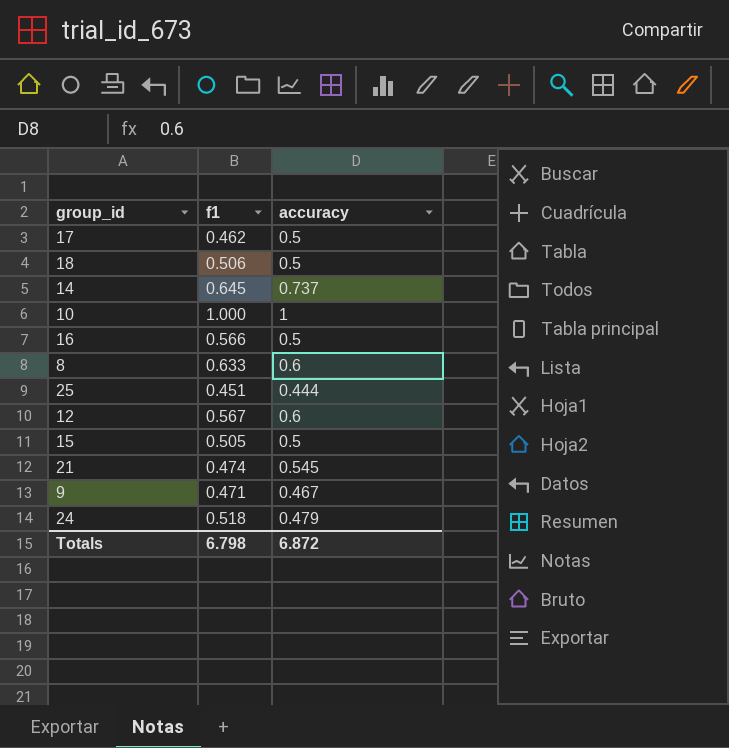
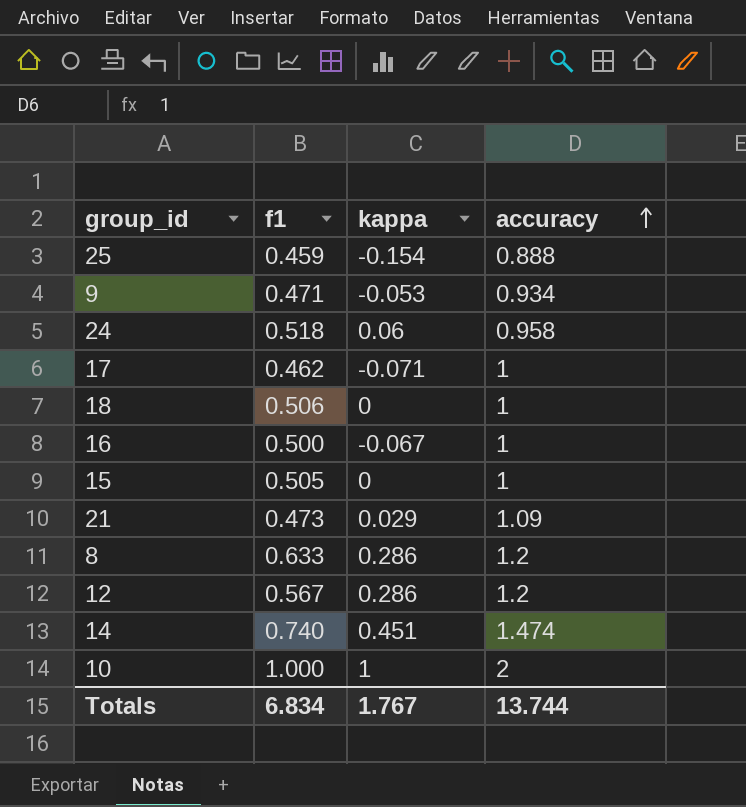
row order: none -> accuracy ascending
column kappa | position: none -> 3
25 | f1: 0.451 -> 0.459
25 | accuracy: 0.444 -> 0.888
9 | accuracy: 0.467 -> 0.934
24 | accuracy: 0.479 -> 0.958
17 | accuracy: 0.5 -> 1
18 | accuracy: 0.5 -> 1
16 | f1: 0.566 -> 0.500
16 | accuracy: 0.5 -> 1
15 | accuracy: 0.5 -> 1
21 | f1: 0.474 -> 0.473
21 | accuracy: 0.545 -> 1.09
8 | accuracy: 0.6 -> 1.2
12 | accuracy: 0.6 -> 1.2
14 | f1: 0.645 -> 0.740
14 | accuracy: 0.737 -> 1.474
10 | accuracy: 1 -> 2
Totals | f1: 6.798 -> 6.834
Totals | accuracy: 6.872 -> 13.744

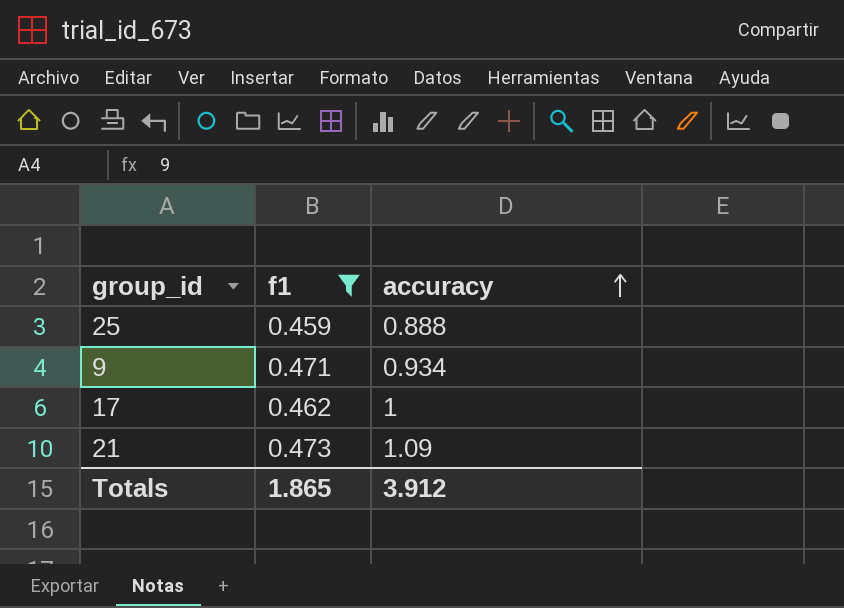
filter: none -> f1 <= 0.473
column kappa | position: 3 -> none
Totals | f1: 6.834 -> 1.865
Totals | accuracy: 13.744 -> 3.912

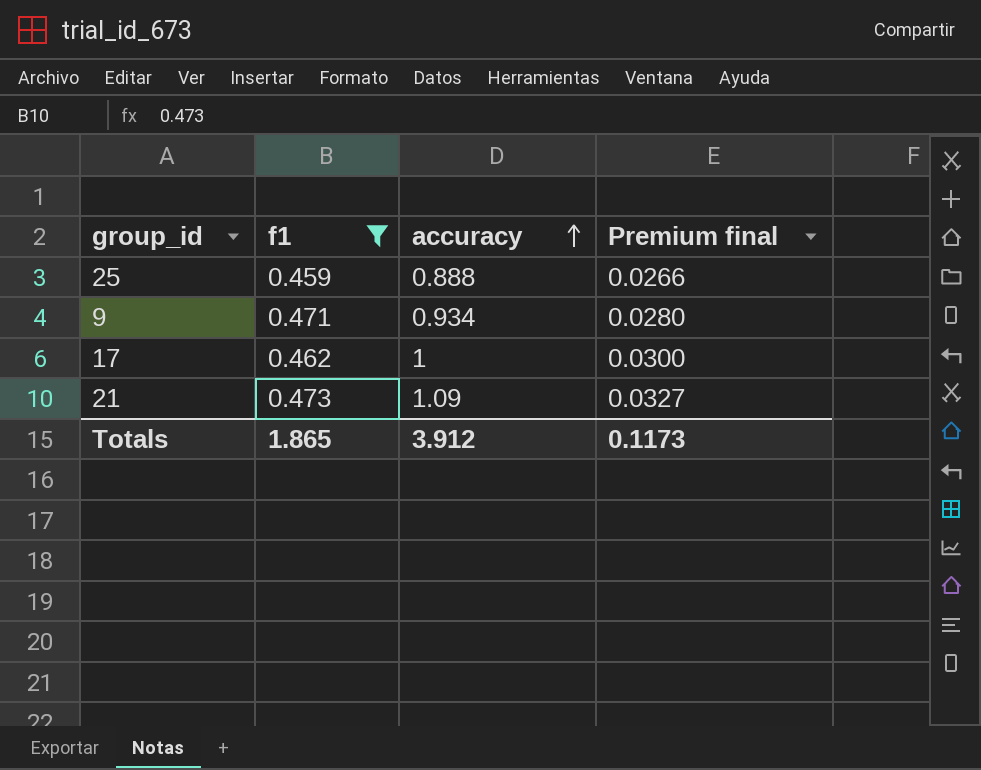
column Premium final | formula: none -> [accuracy] * 0.03

